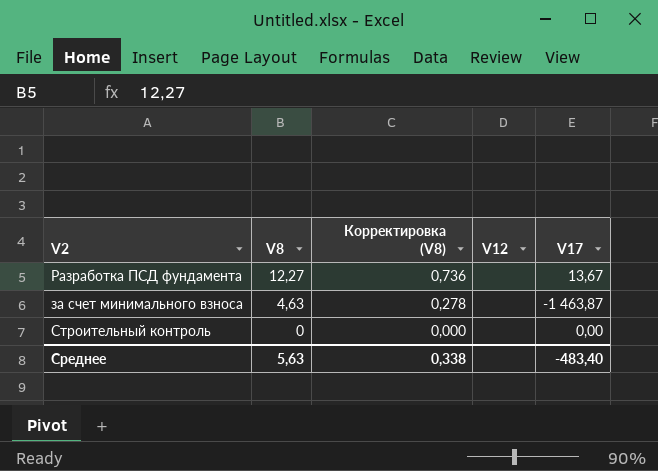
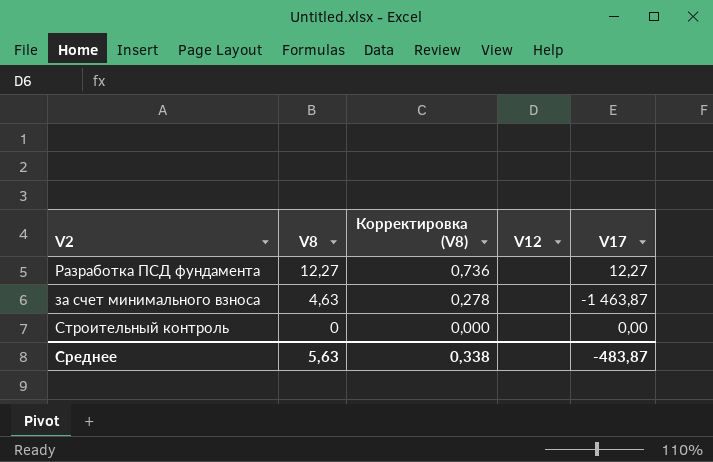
Разработка ПСД фундамента | V17: 13,67 -> 12,27
Среднее | V17: -483,40 -> -483,87

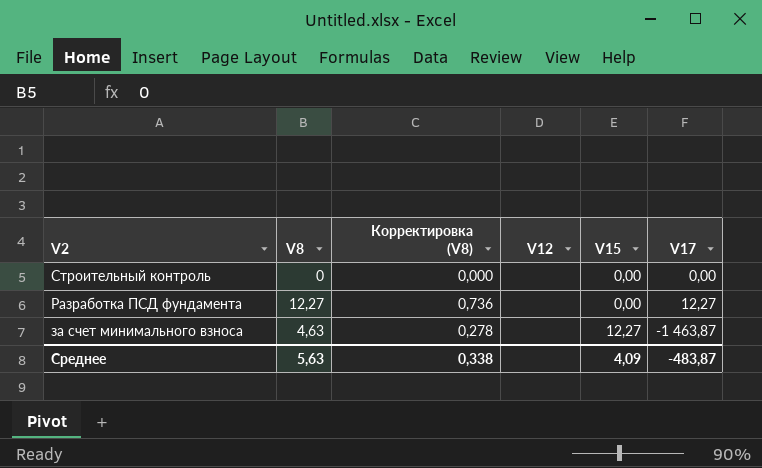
row order: V8 descending -> V2 descending
column V15 | position: none -> 5

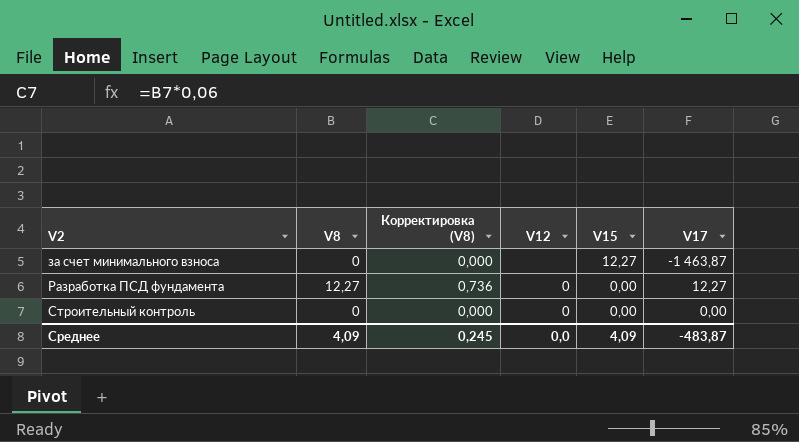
row order: V2 descending -> V2 ascending
за счет минимального взноса | V8: 4,63 -> 0
за счет минимального взноса | Корректировка (V8): 0,278 -> 0,000
Разработка ПСД фундамента | V12: none -> 0
Строительный контроль | V12: none -> 0
Среднее | V8: 5,63 -> 4,09
Среднее | Корректировка (V8): 0,338 -> 0,245
Среднее | V12: none -> 0,0

